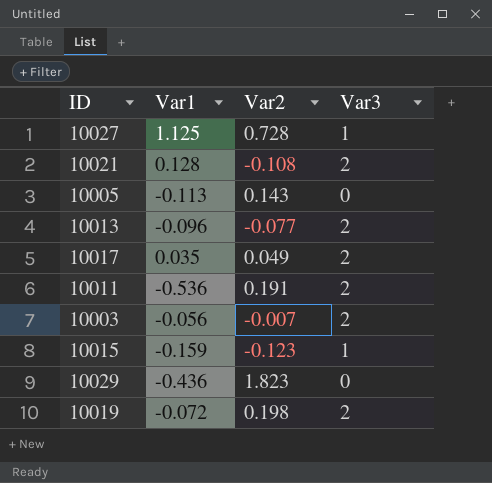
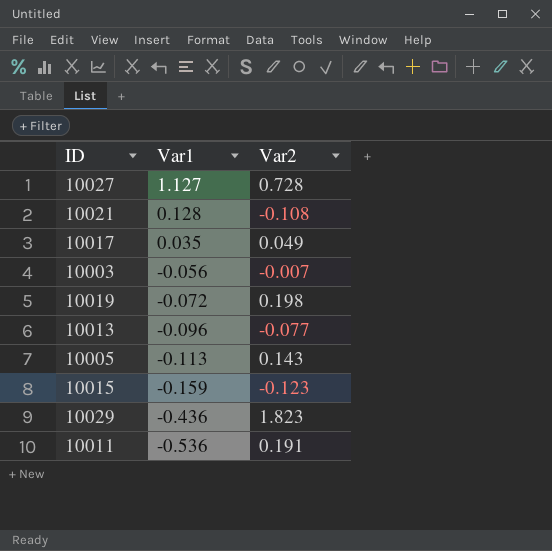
row order: none -> Var1 descending
column Var3 | position: 4 -> none
10027 | Var1: 1.125 -> 1.127

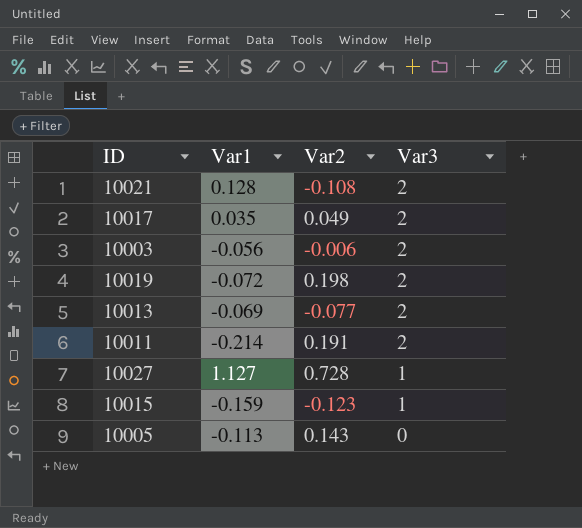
row order: Var1 descending -> Var3 descending
column Var3 | position: none -> 4
row 10029: -0.436 | 1.823 -> none
10003 | Var2: -0.007 -> -0.006
10013 | Var1: -0.096 -> -0.069
10011 | Var1: -0.536 -> -0.214

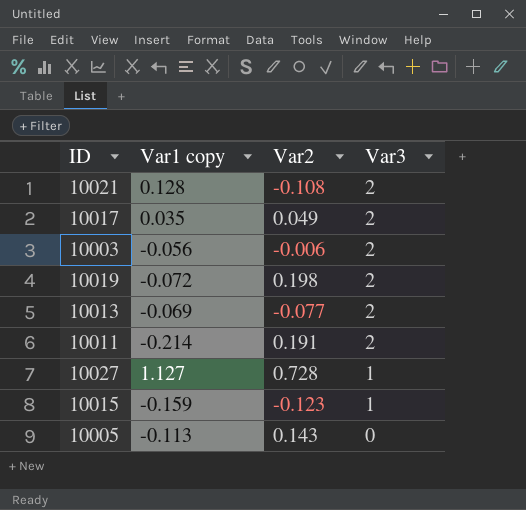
column name: Var1 -> Var1 copy

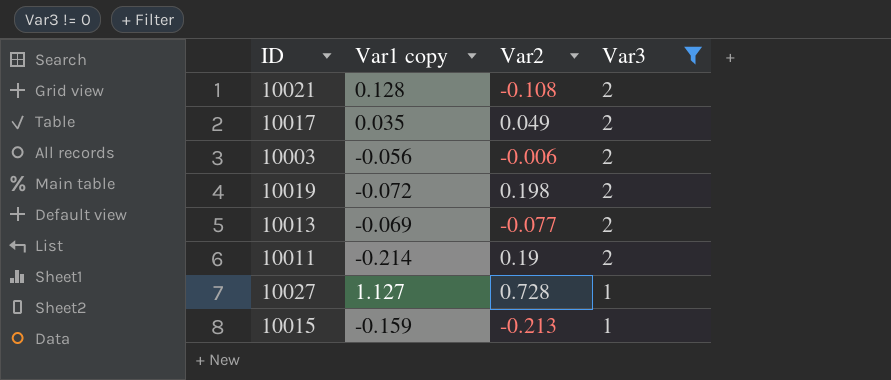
filter: none -> Var3 != 0
10011 | Var2: 0.191 -> 0.19
10015 | Var2: -0.123 -> -0.213

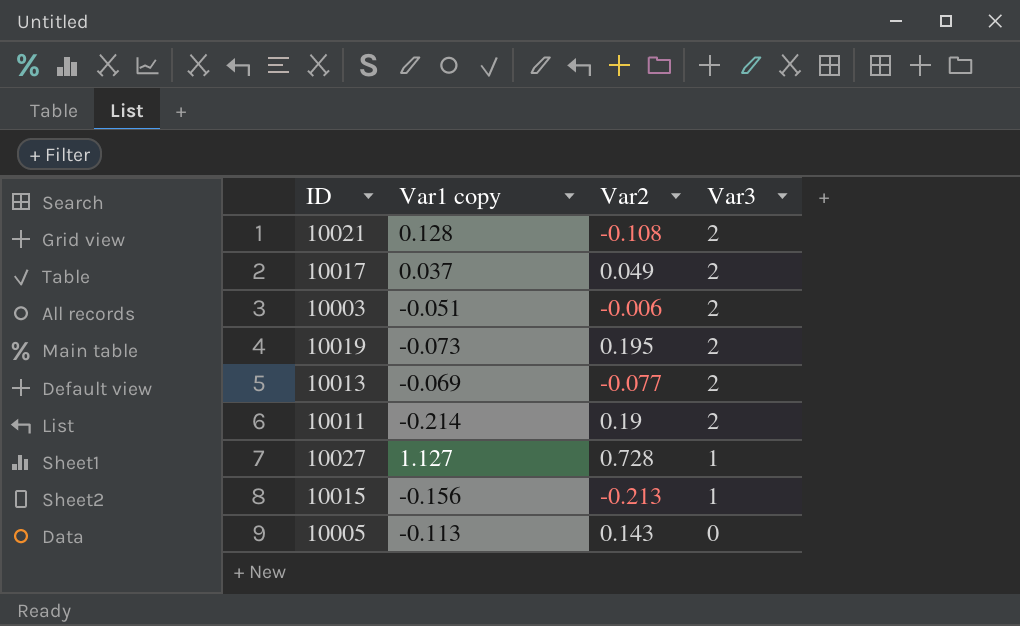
filter: Var3 != 0 -> none
10017 | Var1 copy: 0.035 -> 0.037
10003 | Var1 copy: -0.056 -> -0.051
10019 | Var1 copy: -0.072 -> -0.073
10019 | Var2: 0.198 -> 0.195
10015 | Var1 copy: -0.159 -> -0.156

